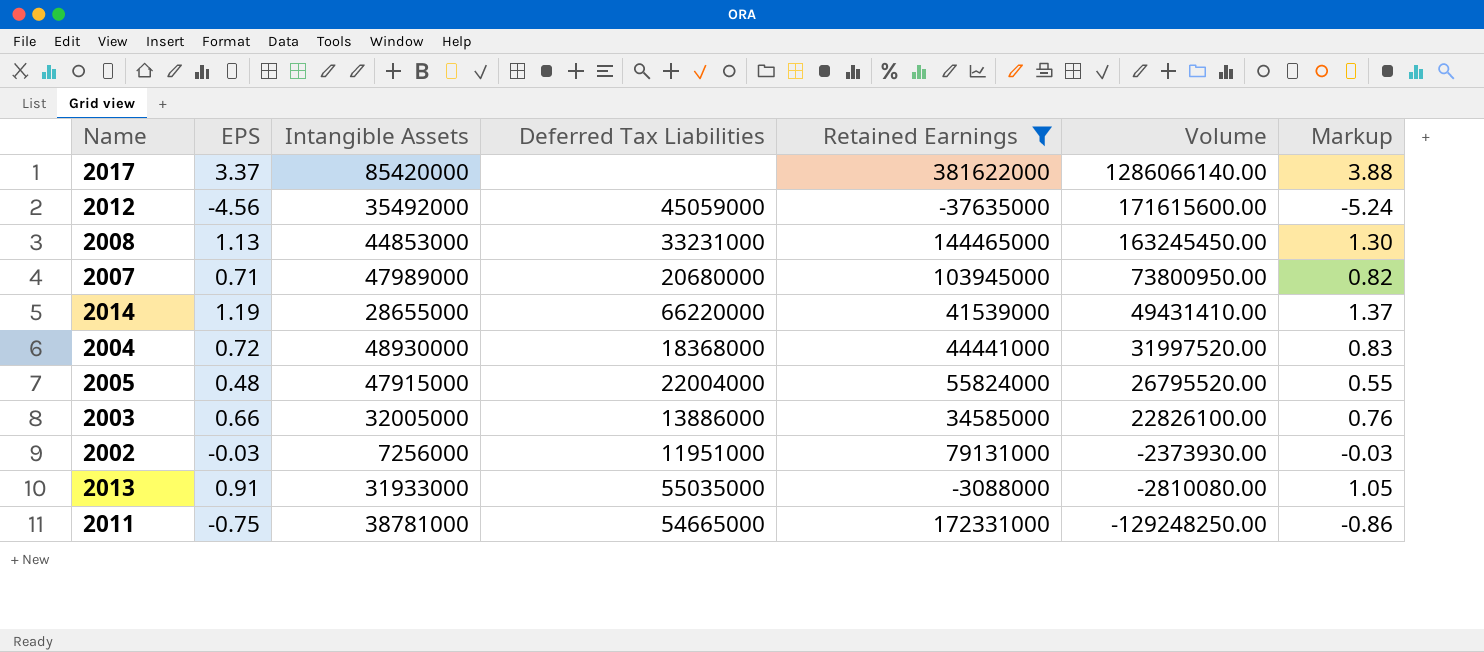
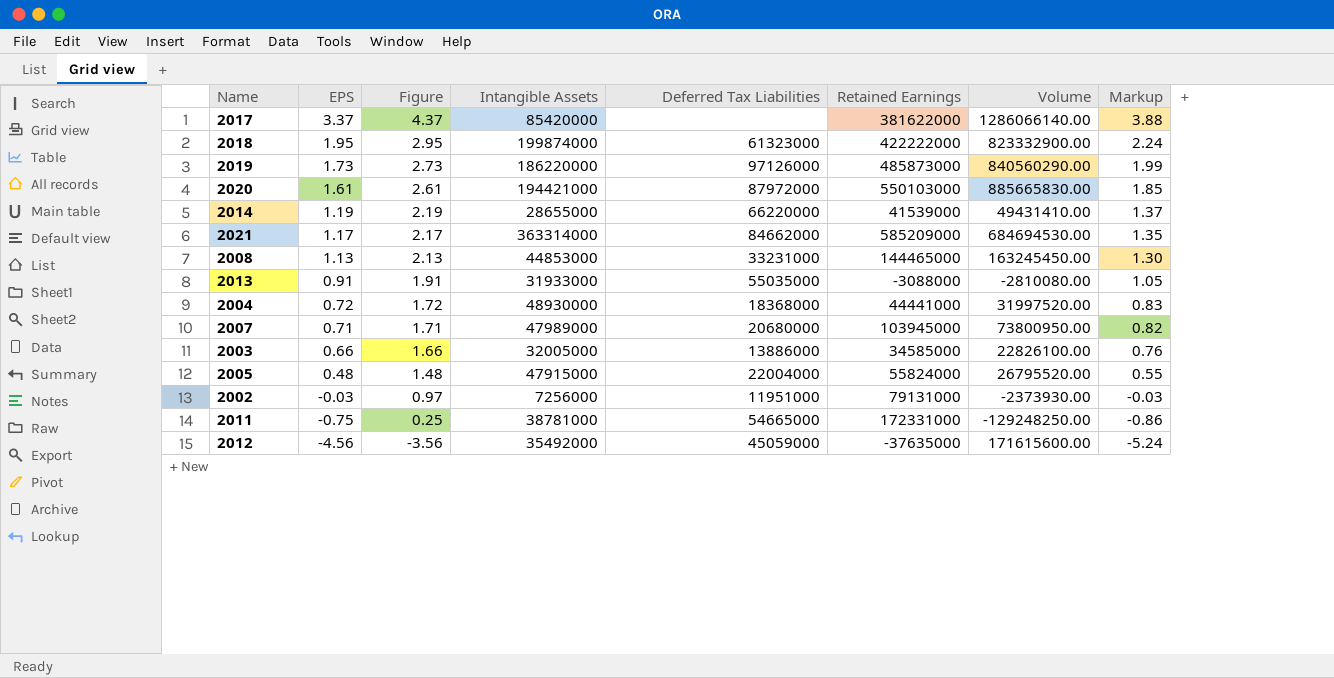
filter: Retained Earnings <= 381622000 -> none
row order: Volume descending -> EPS descending
column Figure | formula: none -> [EPS] + 1

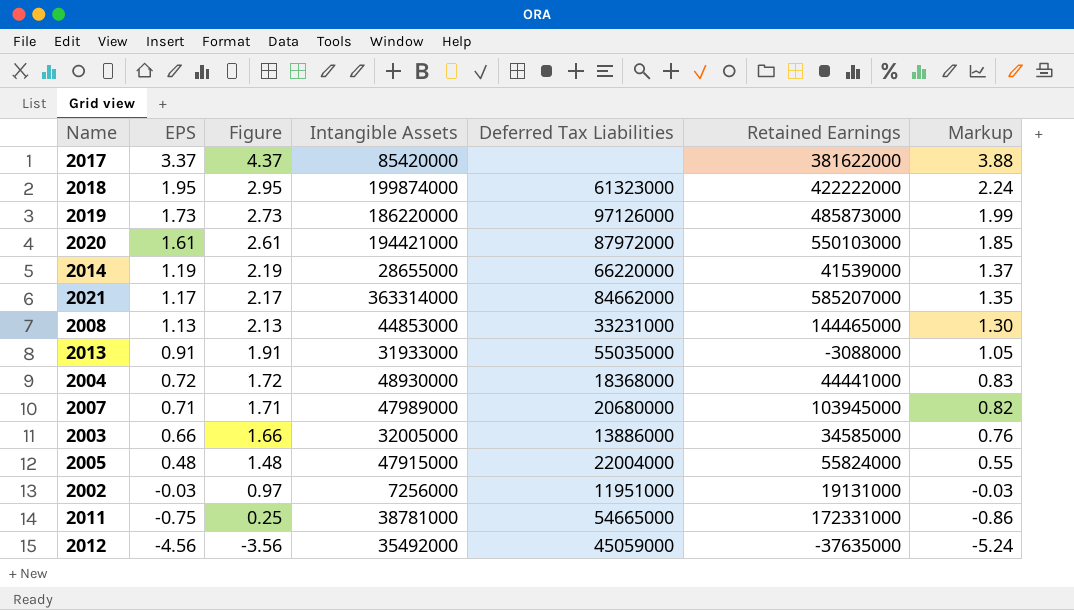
column Volume | formula: [EPS] * [Retained Earnings] -> none
2021 | Retained Earnings: 585209000 -> 585207000
2002 | Retained Earnings: 79131000 -> 19131000

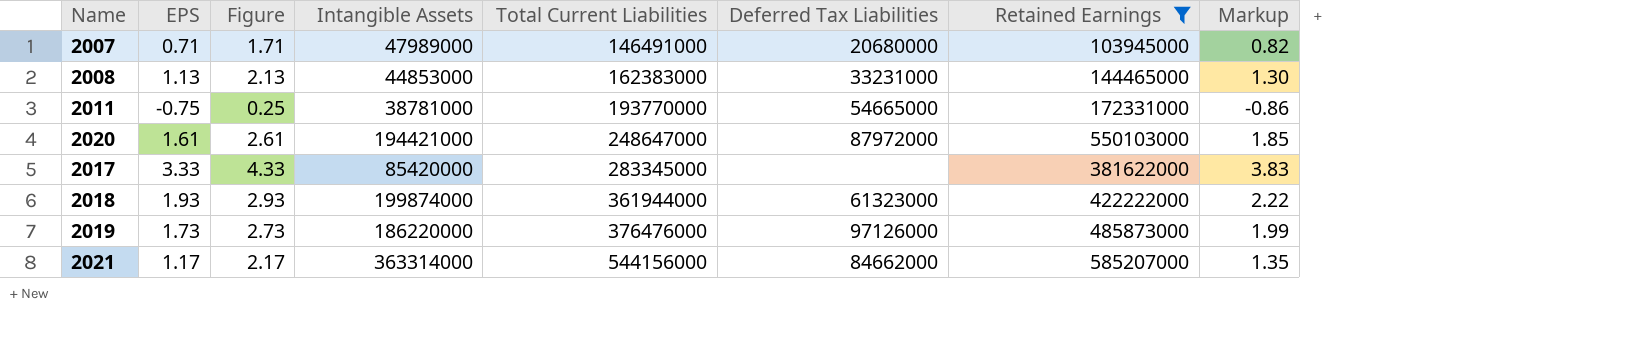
filter: none -> Retained Earnings >= 103945000
row order: EPS descending -> Total Current Liabilities ascending
column Total Current Liabilities | position: none -> 5
2017 | EPS: 3.37 -> 3.33
2017 | Figure: 4.37 -> 4.33
2017 | Markup: 3.88 -> 3.83
2018 | EPS: 1.95 -> 1.93
2018 | Figure: 2.95 -> 2.93
2018 | Markup: 2.24 -> 2.22

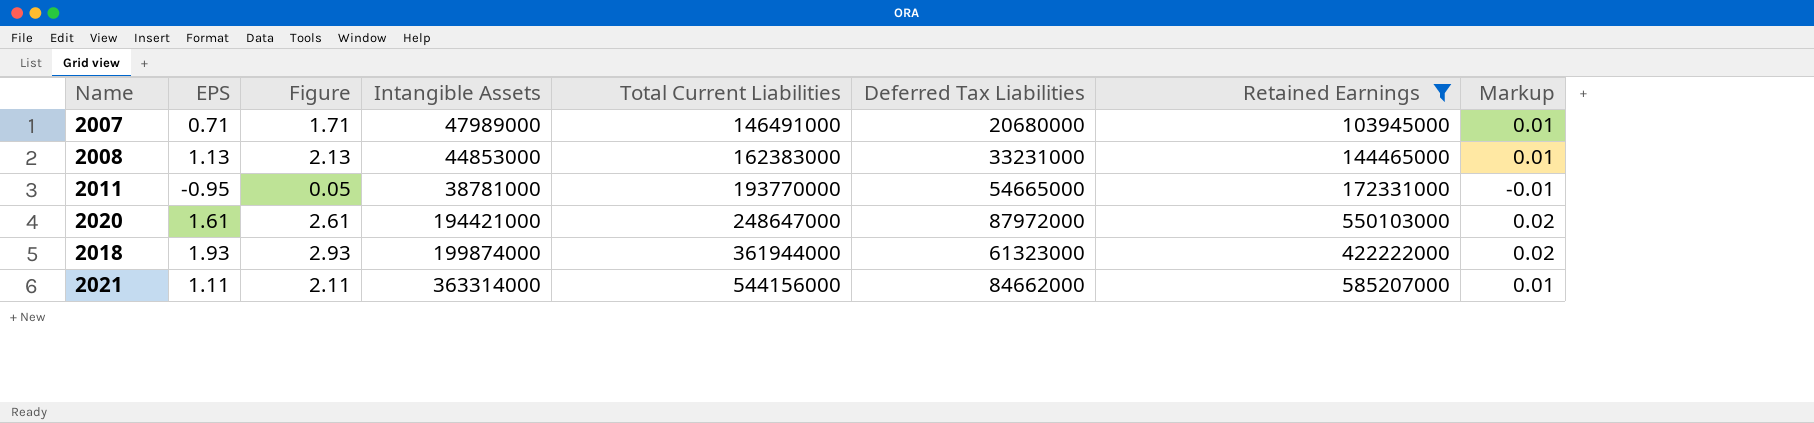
column Markup | formula: [EPS] * 1.15 -> [EPS] * 0.01
row 2017: 3.33 | 4.33 | 85420000 | 283345000 | none | 381622000 | 3.83 -> none
row 2019: 1.73 | 2.73 | 186220000 | 376476000 | 97126000 | 485873000 | 1.99 -> none
2011 | EPS: -0.75 -> -0.95
2011 | Figure: 0.25 -> 0.05
2021 | EPS: 1.17 -> 1.11
2021 | Figure: 2.17 -> 2.11

